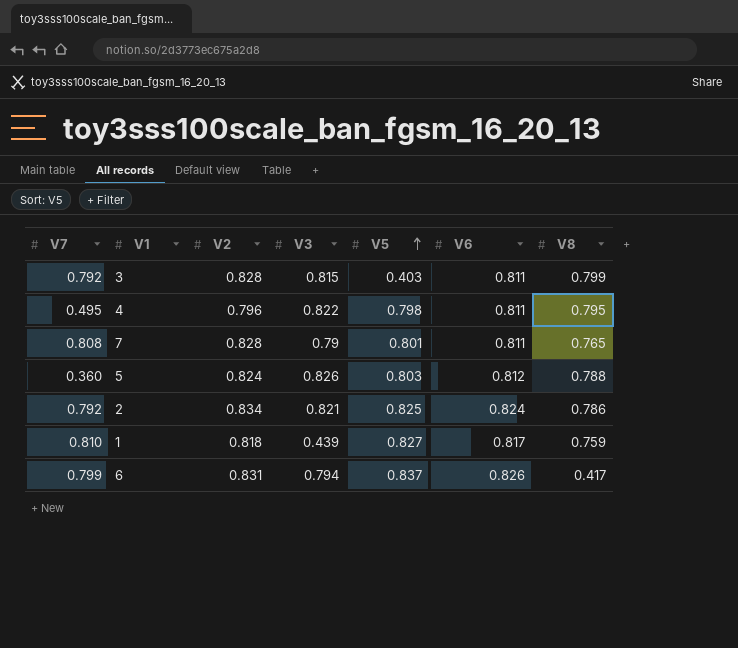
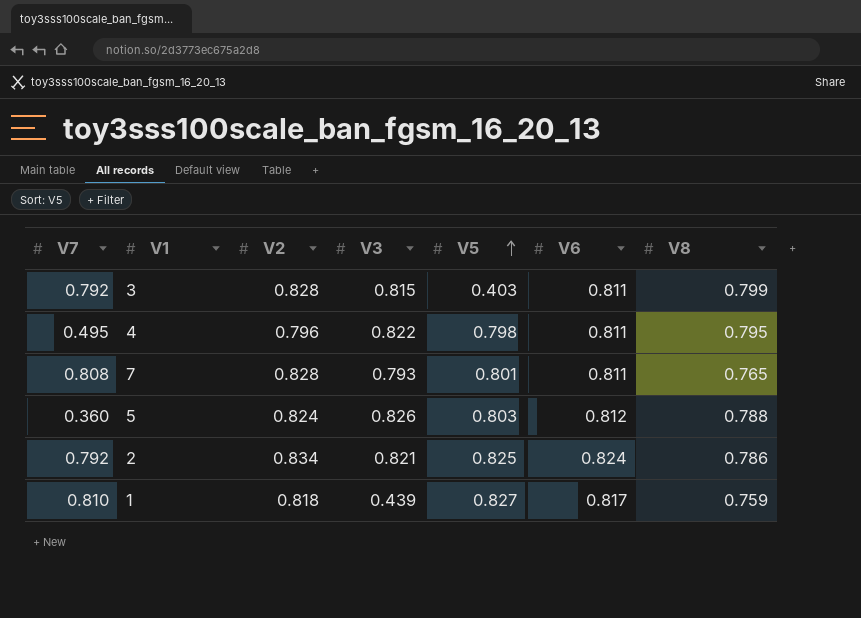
row 6: 0.799 | 0.831 | 0.794 | 0.837 | 0.826 | 0.417 -> none
7 | V3: 0.79 -> 0.793

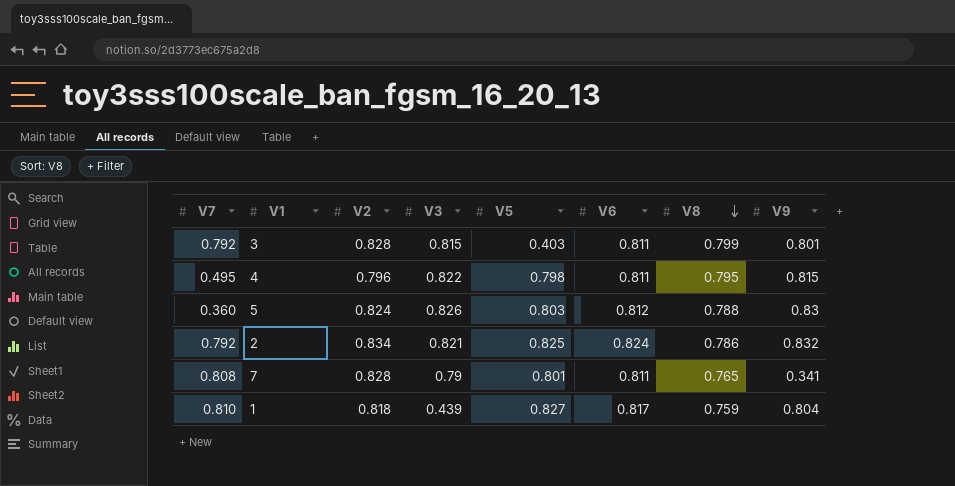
row order: V5 ascending -> V8 descending
column V9 | position: none -> 8
7 | V3: 0.793 -> 0.79

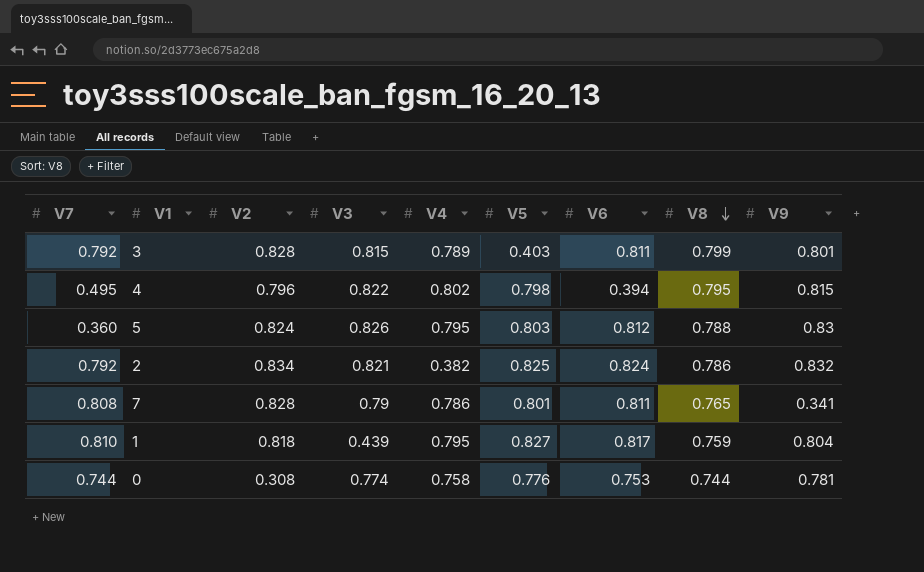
column V4 | position: none -> 5
4 | V6: 0.811 -> 0.394
row 0: none -> 0.744 | 0.308 | 0.774 | 0.758 | 0.776 | 0.753 | 0.744 | 0.781

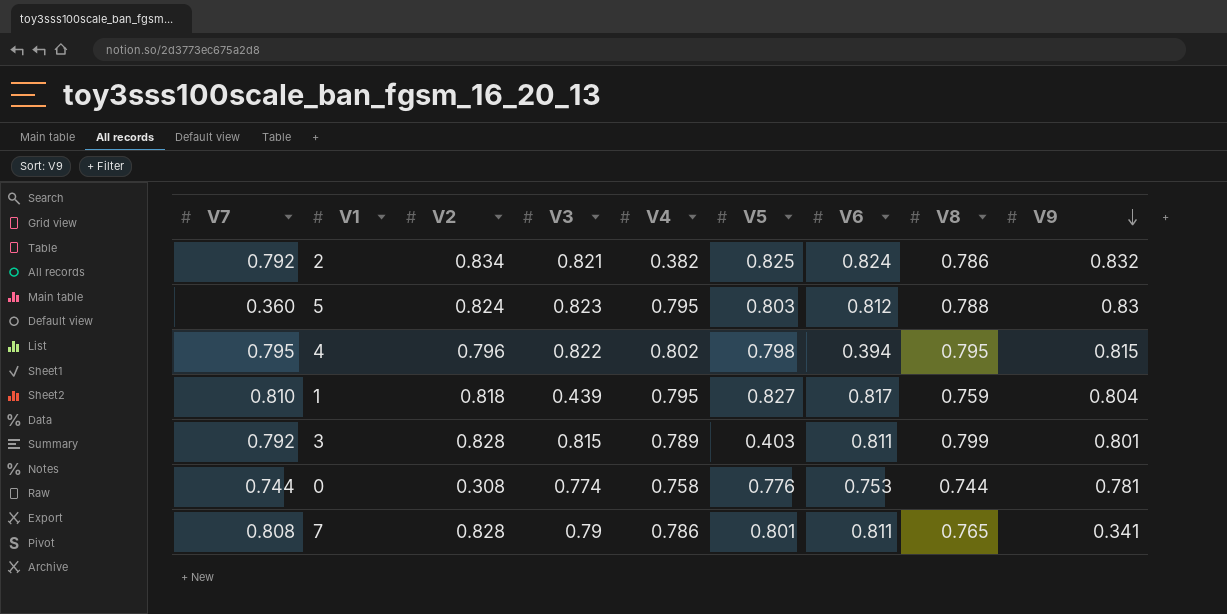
row order: V8 descending -> V9 descending
5 | V3: 0.826 -> 0.823
4 | V7: 0.495 -> 0.795

